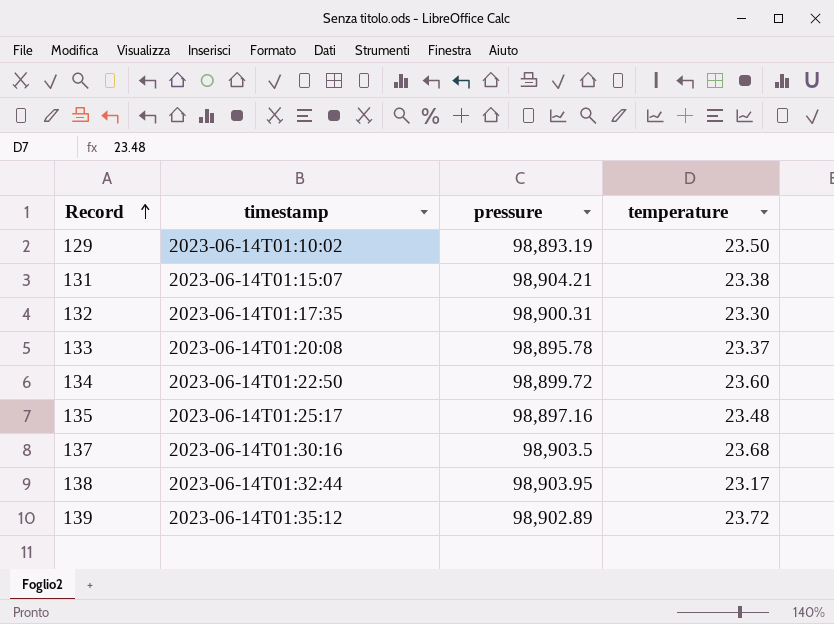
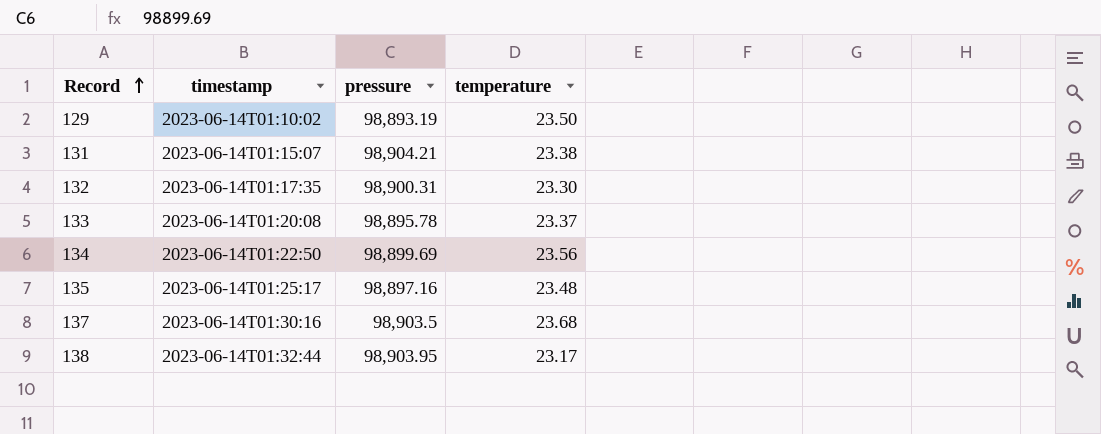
row 139: 2023-06-14T01:35:12 | 98,902.89 | 23.72 -> none
134 | pressure: 98,899.72 -> 98,899.69
134 | temperature: 23.60 -> 23.56

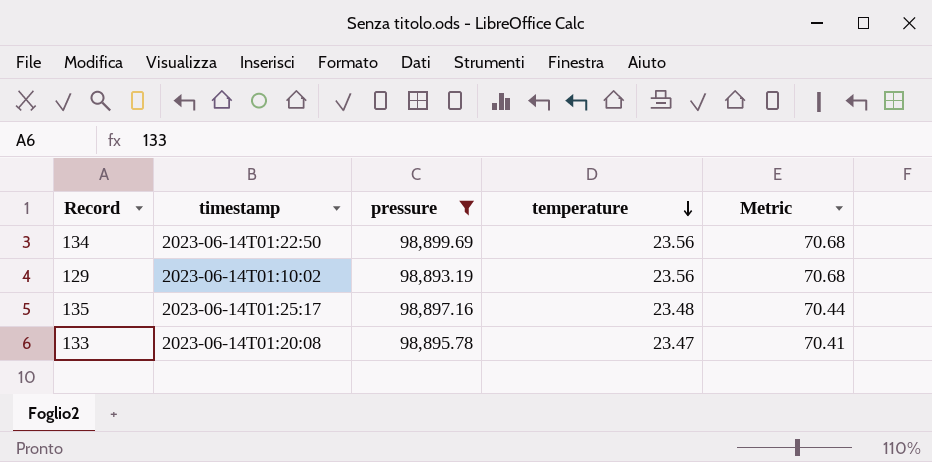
filter: none -> pressure <= 98,899.69
row order: Record ascending -> temperature descending
column Metric | formula: none -> [temperature] * 3
129 | temperature: 23.50 -> 23.56
133 | temperature: 23.37 -> 23.47

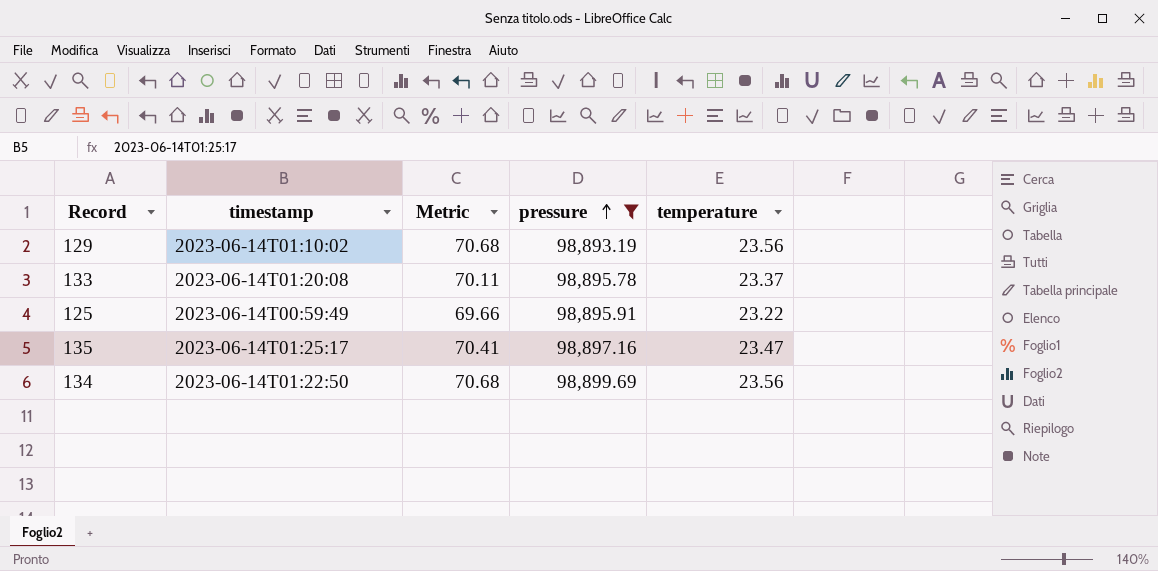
row order: temperature descending -> pressure ascending
column Metric | position: 5 -> 3
133 | Metric: 70.41 -> 70.11
133 | temperature: 23.47 -> 23.37
row 125: none -> 2023-06-14T00:59:49 | 69.66 | 98,895.91 | 23.22
135 | Metric: 70.44 -> 70.41
135 | temperature: 23.48 -> 23.47

